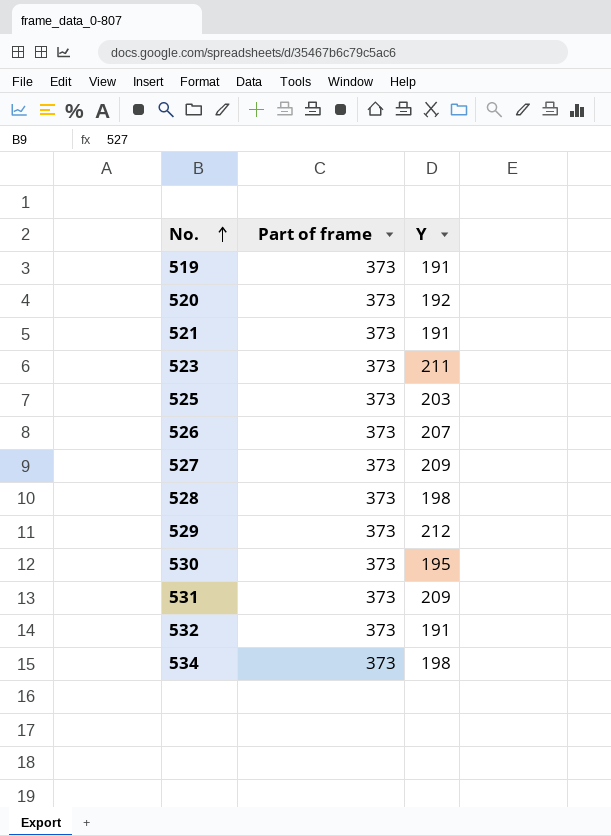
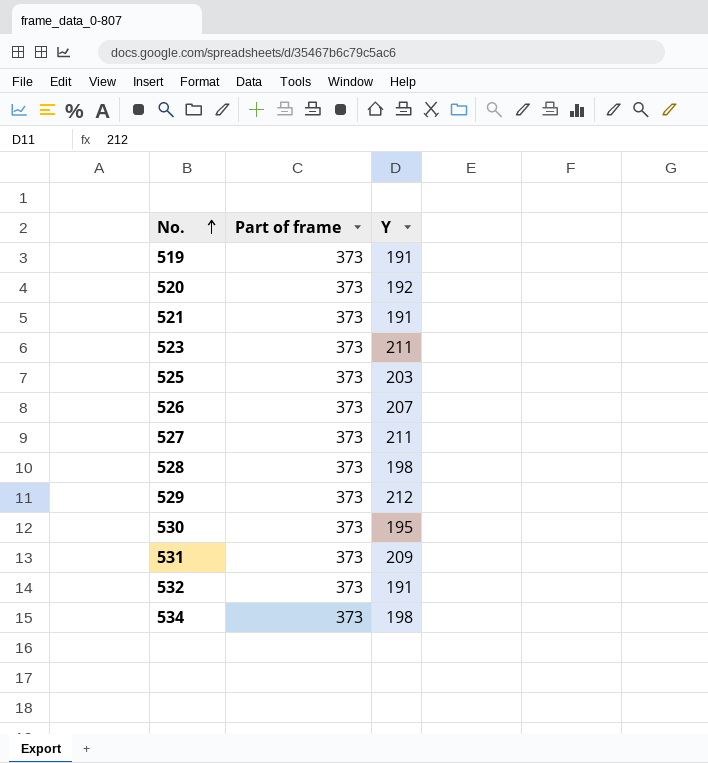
527 | Y: 209 -> 211

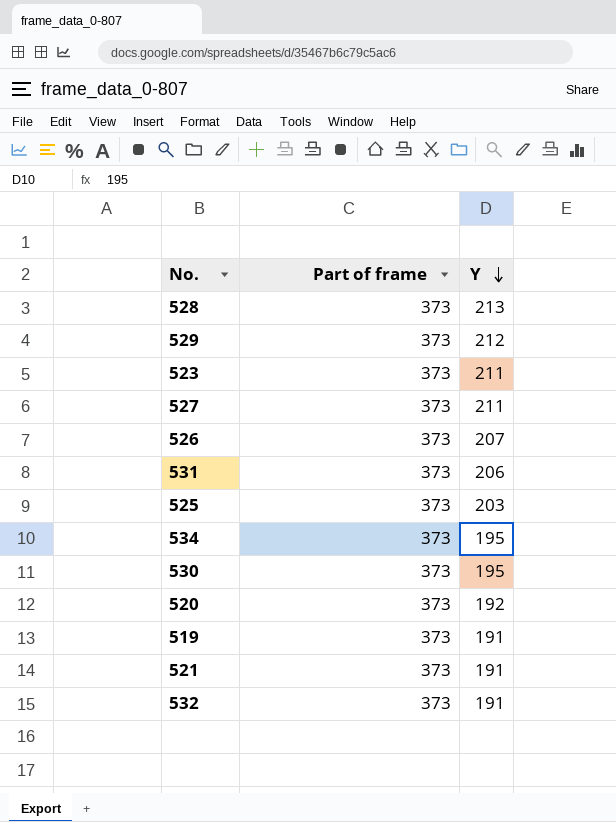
row order: No. ascending -> Y descending
528 | Y: 198 -> 213
531 | Y: 209 -> 206
534 | Y: 198 -> 195

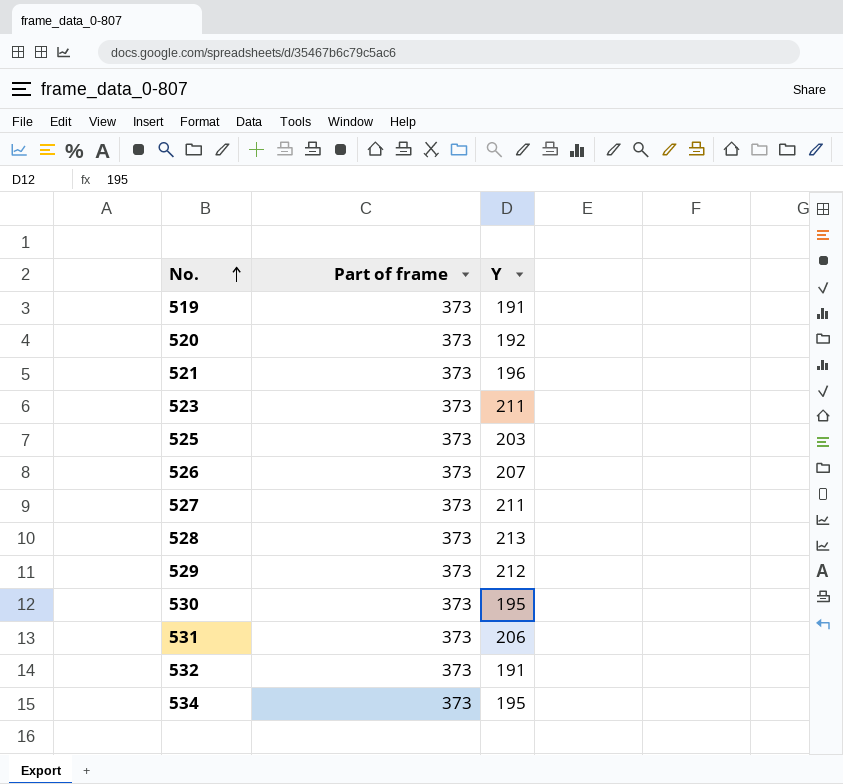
row order: Y descending -> No. ascending
521 | Y: 191 -> 196

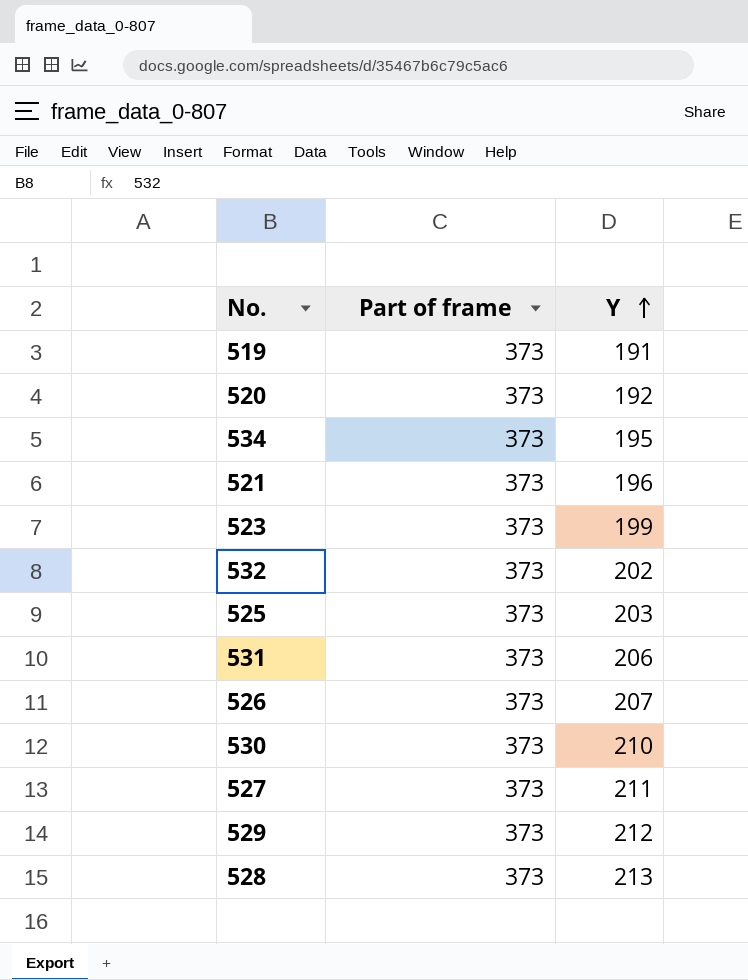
row order: No. ascending -> Y ascending
523 | Y: 211 -> 199
532 | Y: 191 -> 202
530 | Y: 195 -> 210

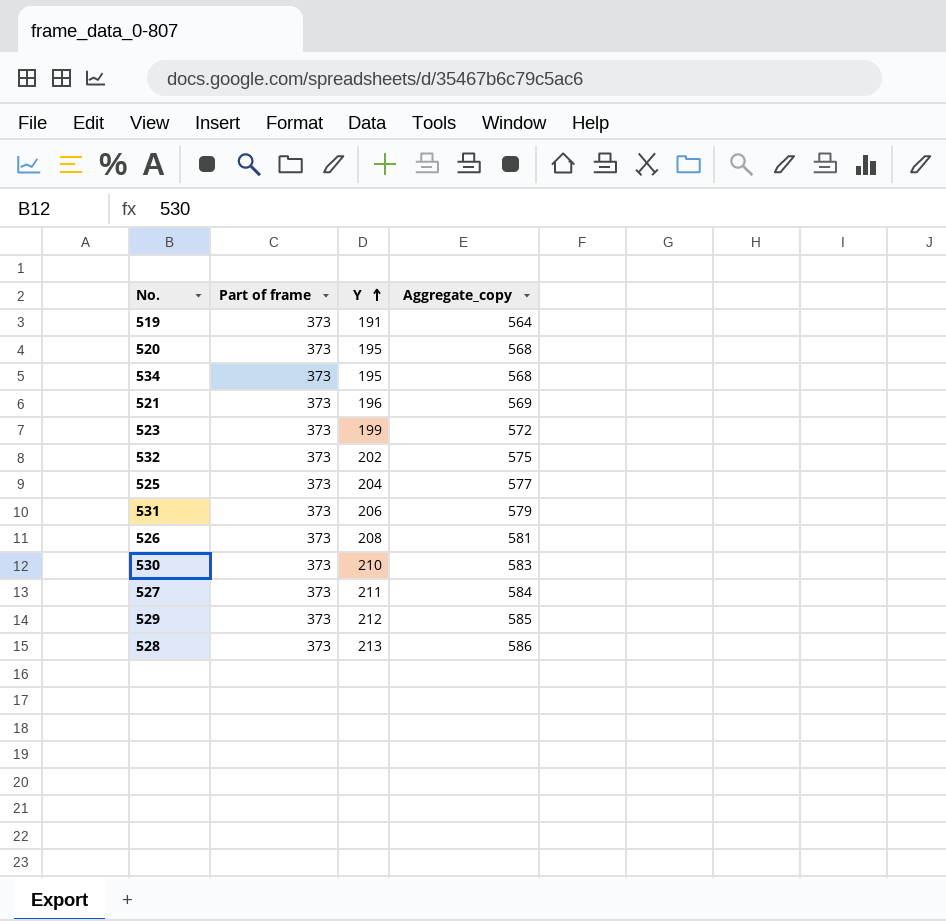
column Aggregate_copy | formula: none -> [Part of frame] + [Y]
520 | Y: 192 -> 195
525 | Y: 203 -> 204
526 | Y: 207 -> 208

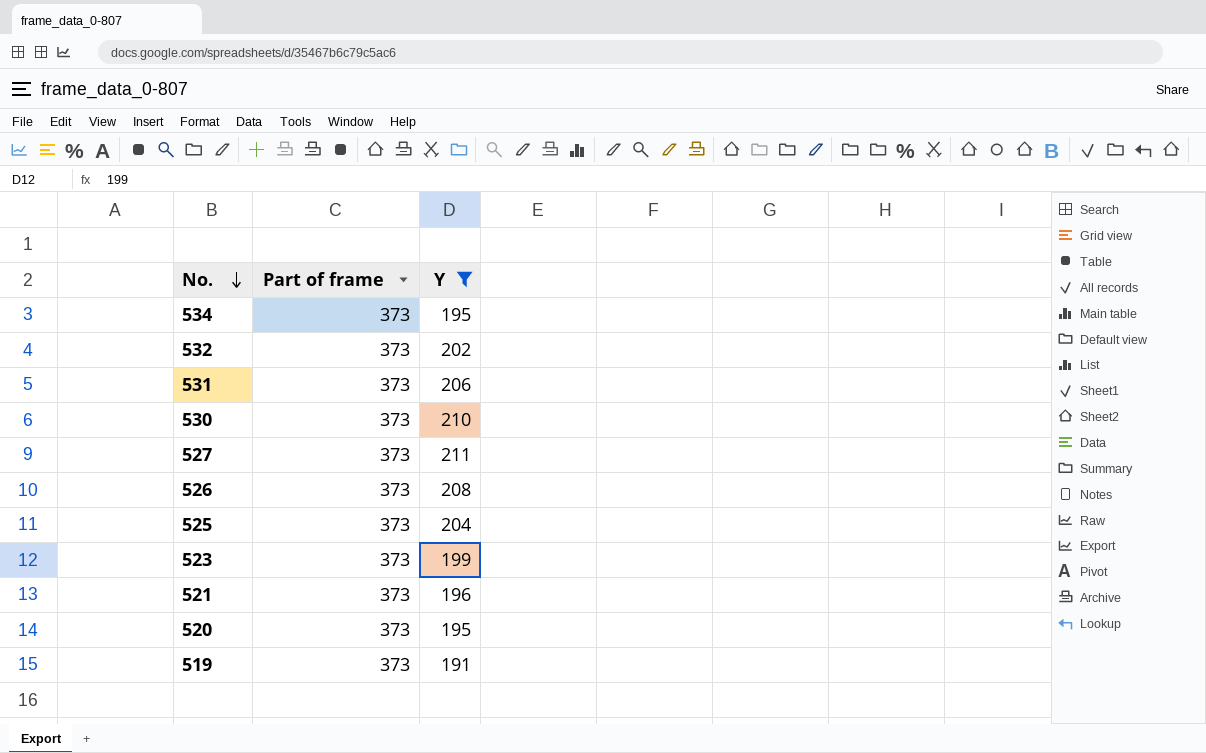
filter: none -> Y <= 211
row order: Y ascending -> No. descending
column Aggregate_copy | formula: [Part of frame] + [Y] -> none

